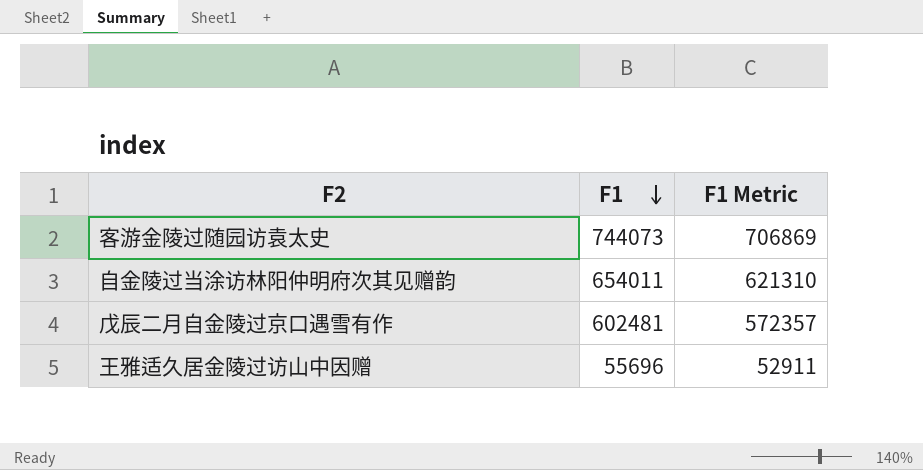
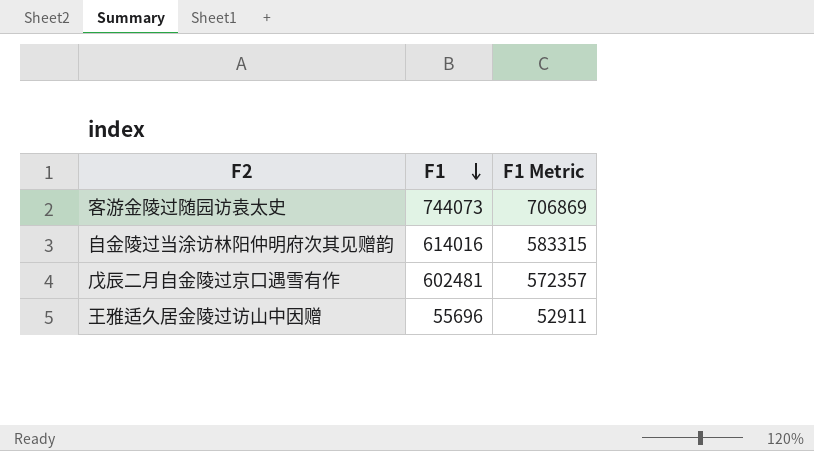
自金陵过当涂访林阳仲明府次其见赠韵 | F1: 654011 -> 614016
自金陵过当涂访林阳仲明府次其见赠韵 | F1 Metric: 621310 -> 583315

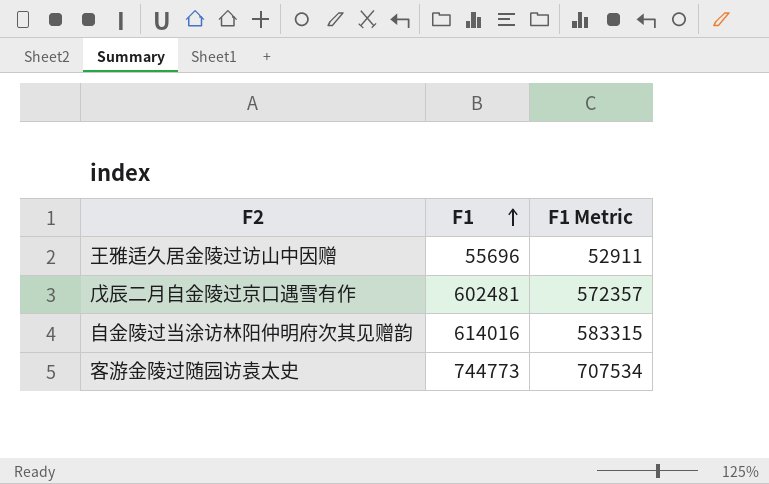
row order: F1 descending -> F1 ascending
客游金陵过随园访袁太史 | F1: 744073 -> 744773
客游金陵过随园访袁太史 | F1 Metric: 706869 -> 707534

